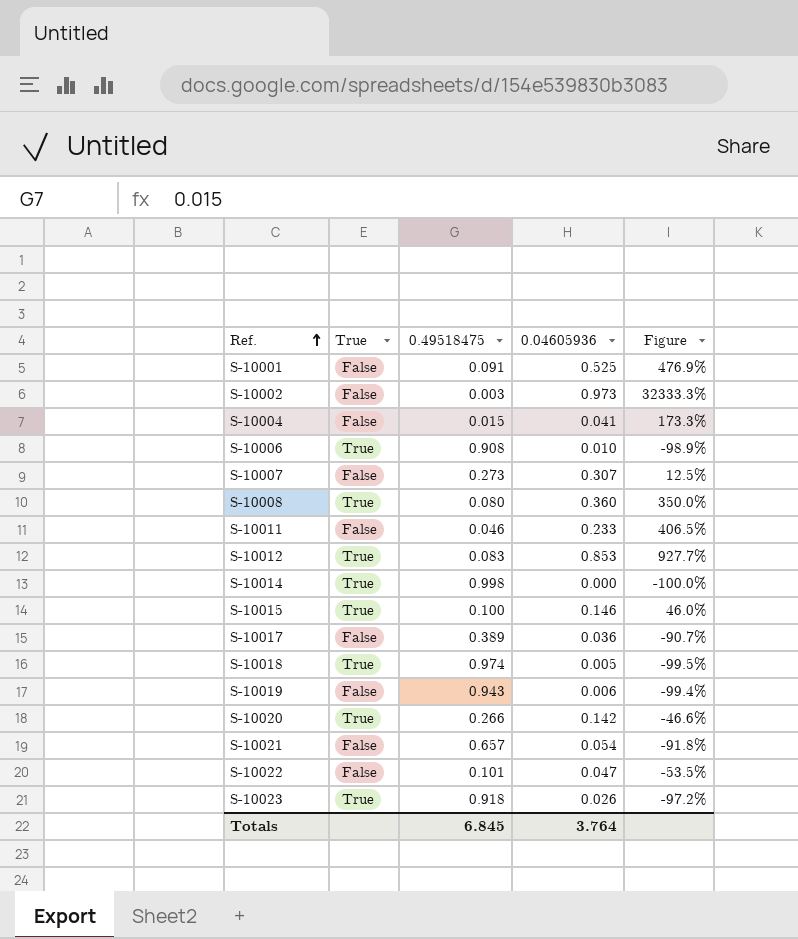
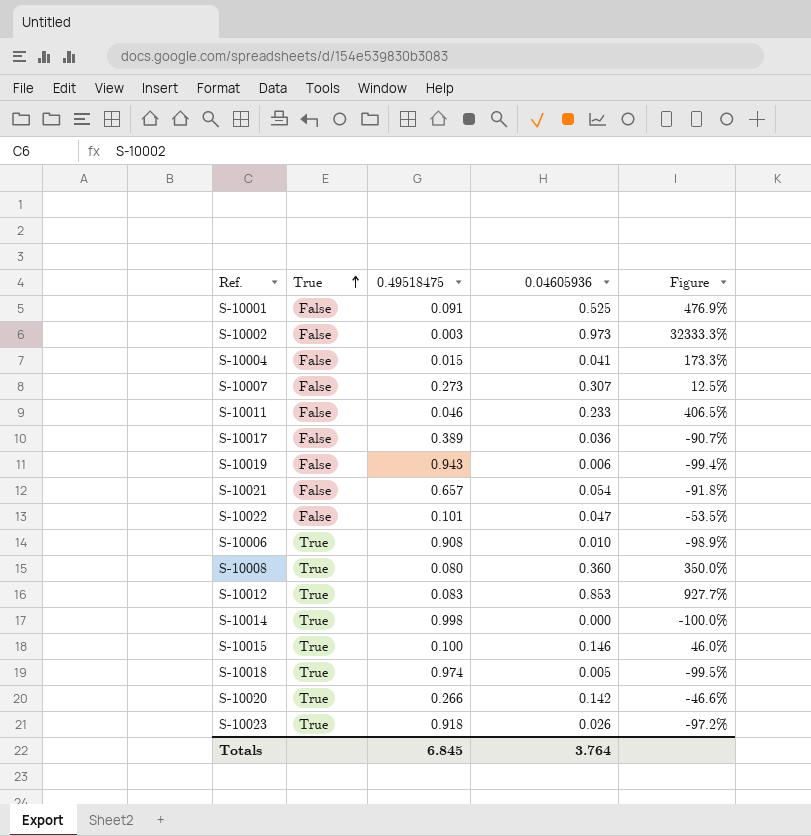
row order: Ref. ascending -> True ascending

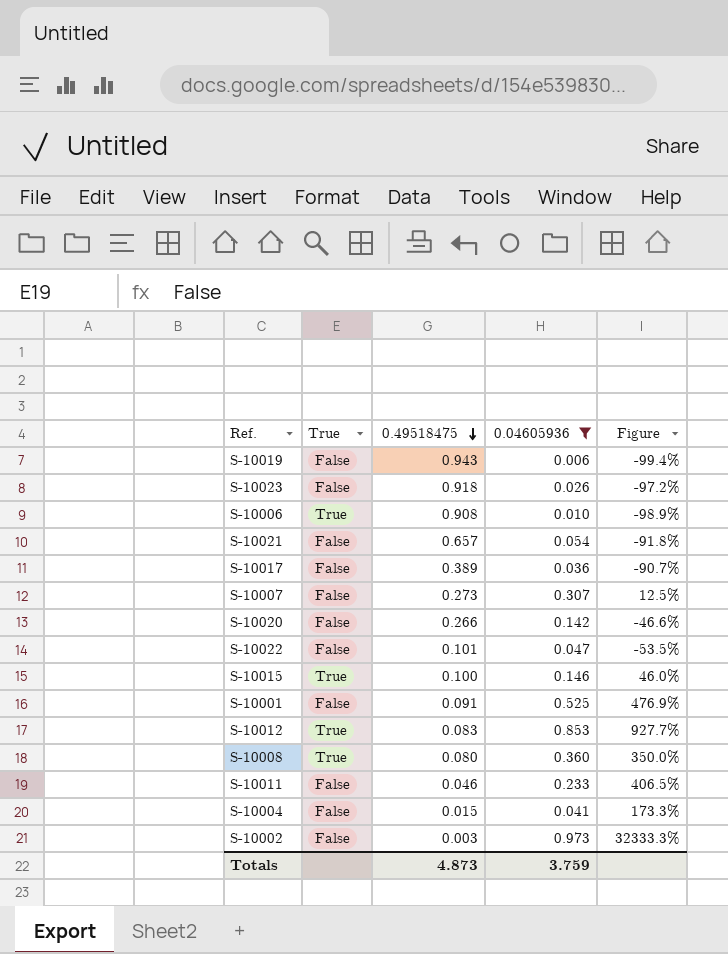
filter: none -> 0.04605936 >= 0.006
row order: True ascending -> 0.49518475 descending
S-10023 | True: True -> False
S-10020 | True: True -> False
Totals | 0.49518475: 6.845 -> 4.873
Totals | 0.04605936: 3.764 -> 3.759

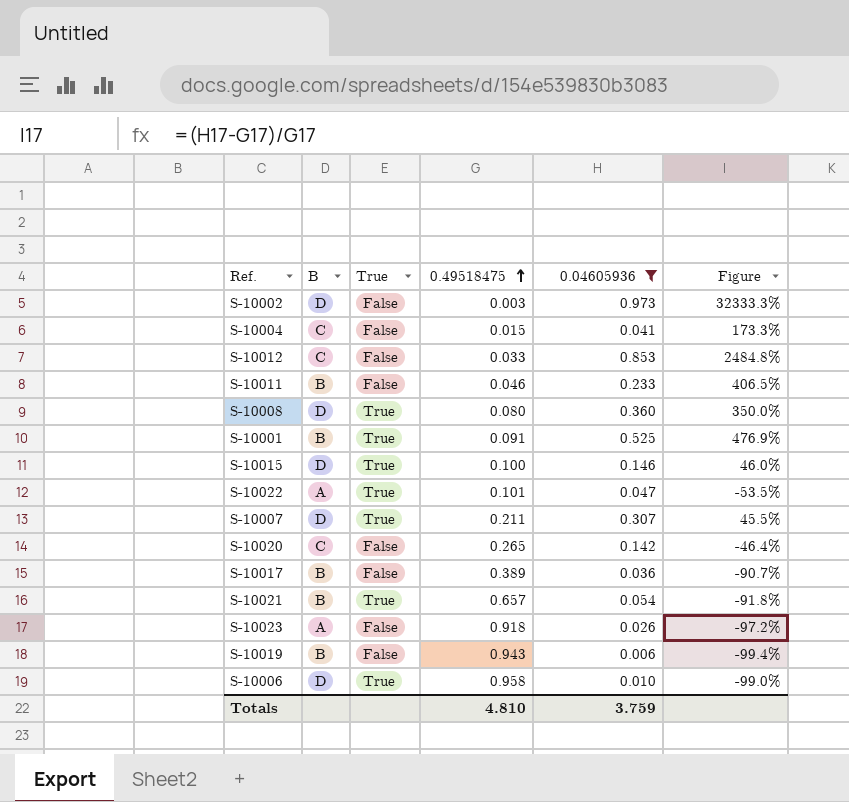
row order: 0.49518475 descending -> 0.49518475 ascending
column B | position: none -> 2
S-10012 | True: True -> False
S-10012 | 0.49518475: 0.083 -> 0.033
S-10012 | Figure: 927.7% -> 2484.8%
S-10001 | True: False -> True
S-10022 | True: False -> True
S-10007 | True: False -> True
S-10007 | 0.49518475: 0.273 -> 0.211
S-10007 | Figure: 12.5% -> 45.5%
S-10020 | 0.49518475: 0.266 -> 0.265
S-10020 | Figure: -46.6% -> -46.4%
S-10021 | True: False -> True
S-10006 | 0.49518475: 0.908 -> 0.958
S-10006 | Figure: -98.9% -> -99.0%
Totals | 0.49518475: 4.873 -> 4.810

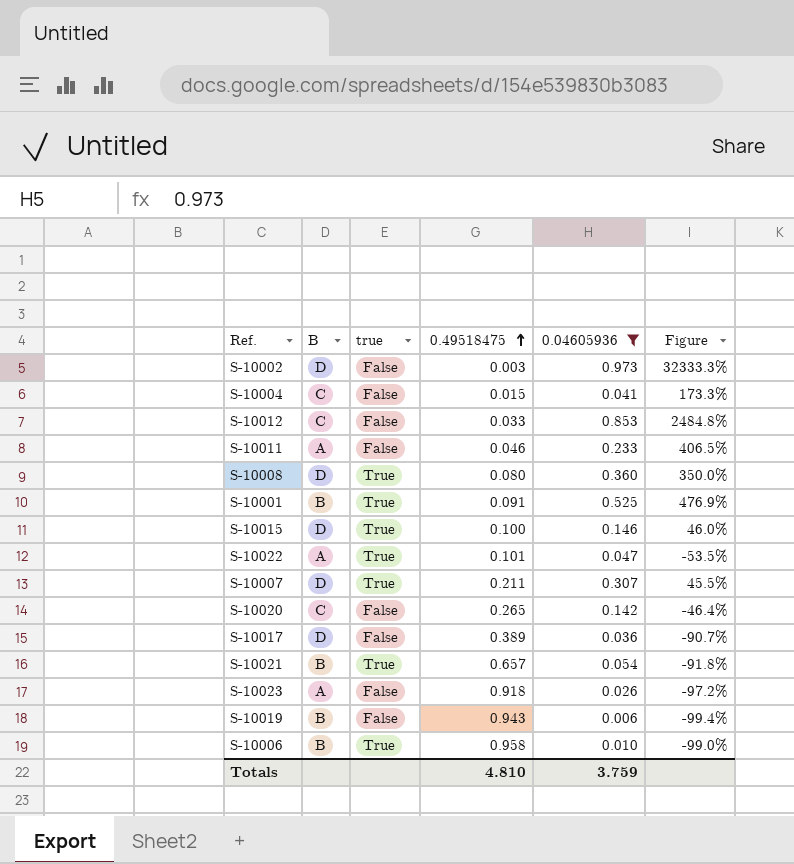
column name: True -> true
S-10011 | B: B -> A
S-10017 | B: B -> D
S-10006 | B: D -> B

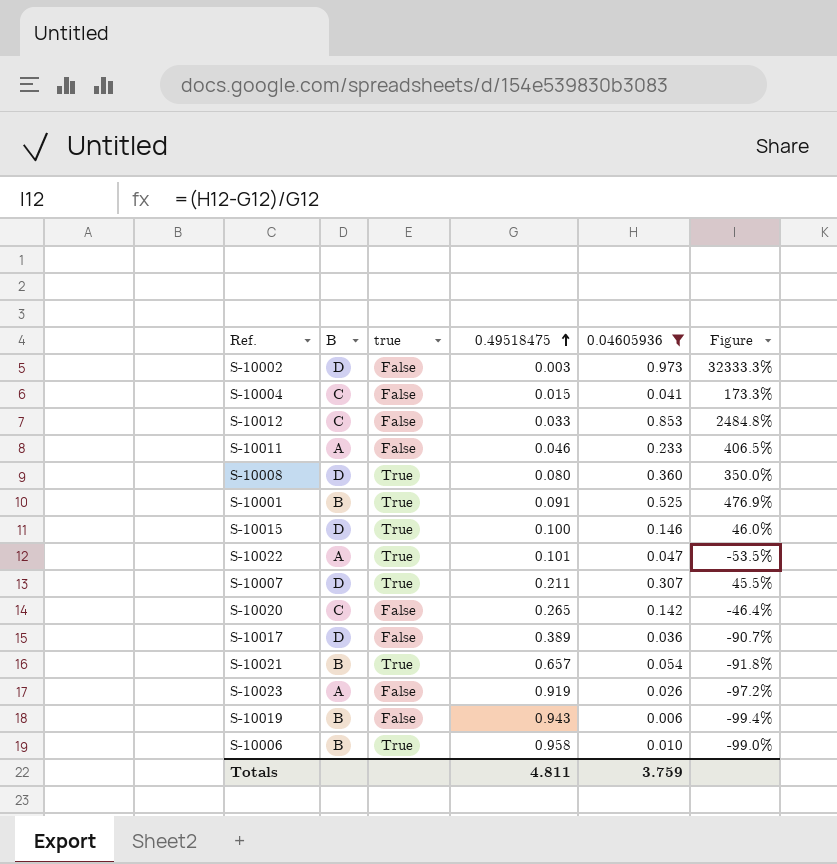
S-10023 | 0.49518475: 0.918 -> 0.919
Totals | 0.49518475: 4.810 -> 4.811

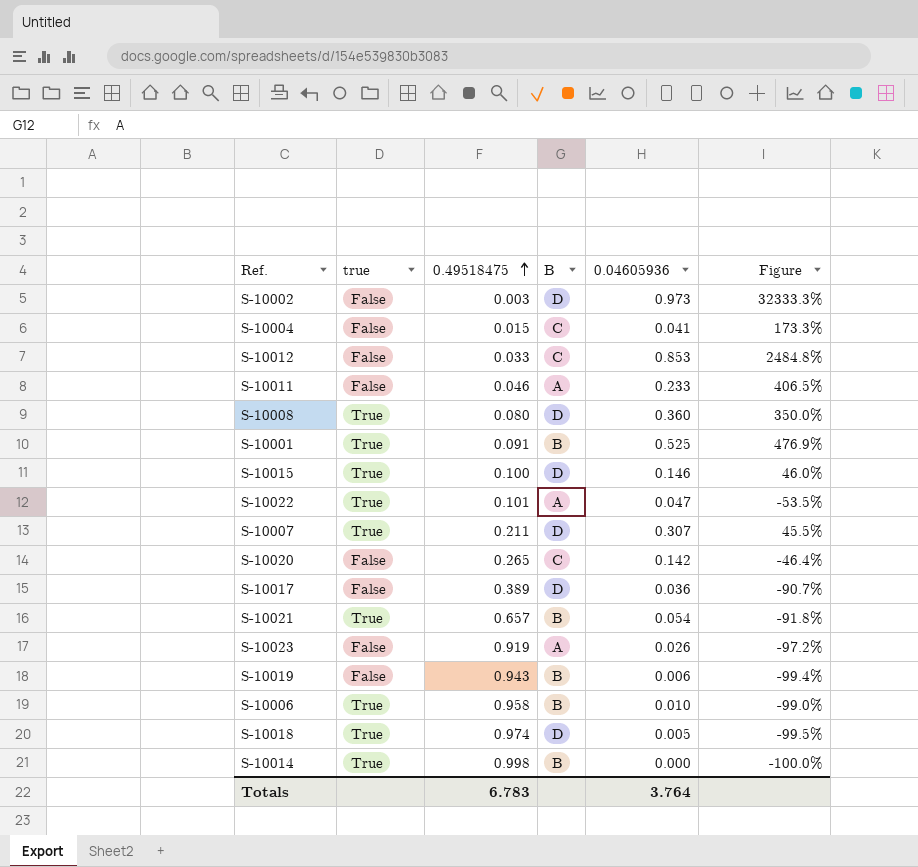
filter: 0.04605936 >= 0.006 -> none
column B | position: 2 -> 4
Totals | 0.49518475: 4.811 -> 6.783
Totals | 0.04605936: 3.759 -> 3.764

